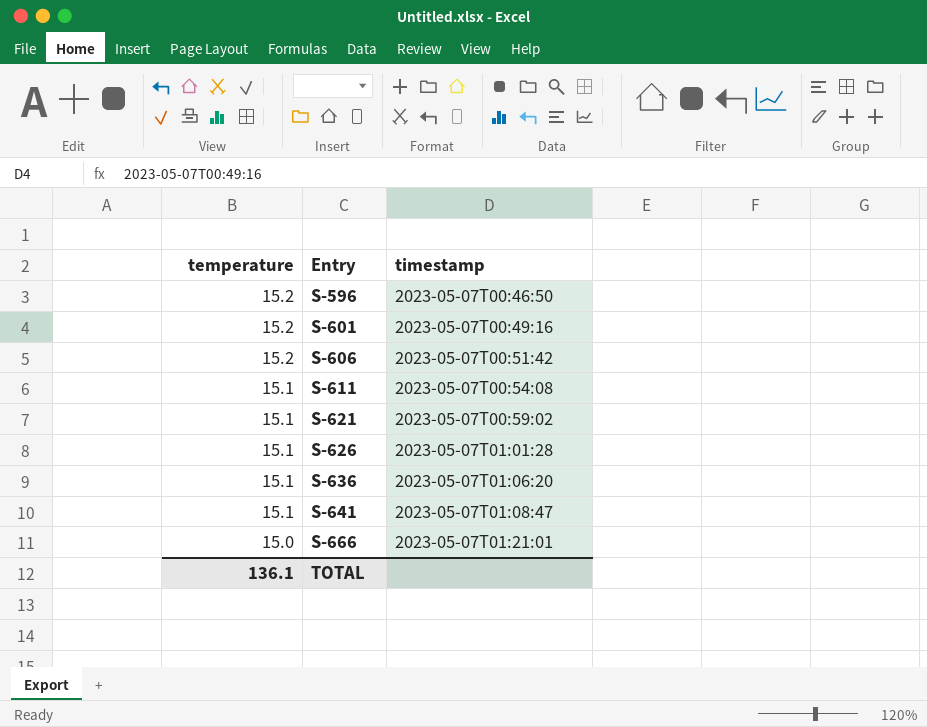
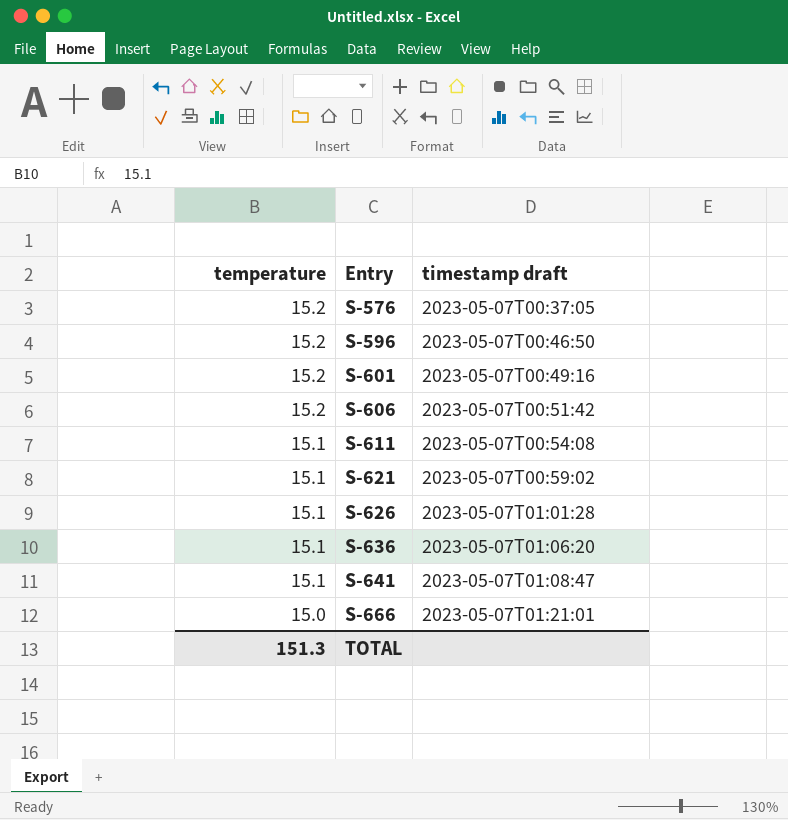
column name: timestamp -> timestamp draft
row S-576: none -> 15.2 | 2023-05-07T00:37:05
TOTAL | temperature: 136.1 -> 151.3

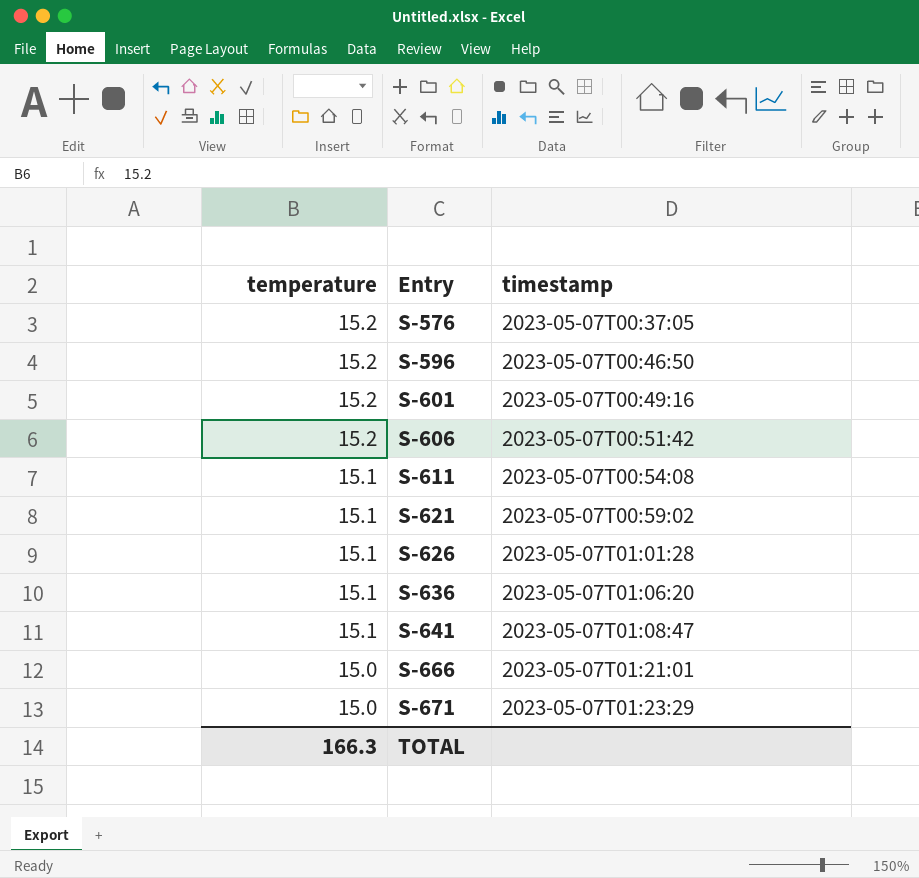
column name: timestamp draft -> timestamp
row S-671: none -> 15.0 | 2023-05-07T01:23:29
TOTAL | temperature: 151.3 -> 166.3

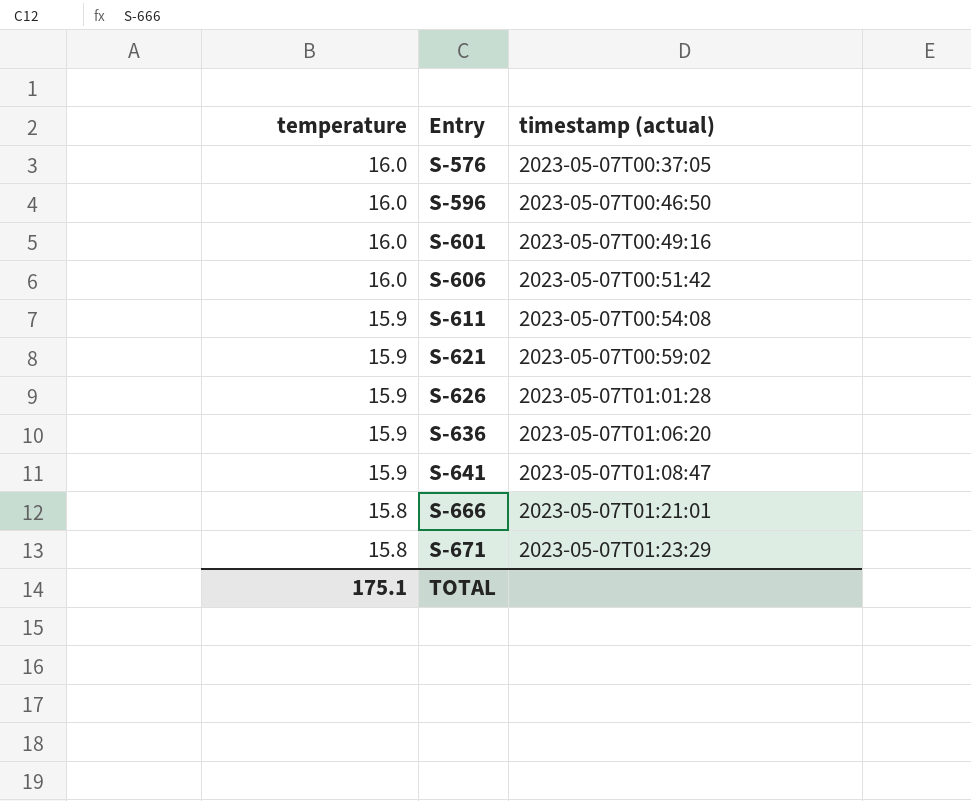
column name: timestamp -> timestamp (actual)
S-576 | temperature: 15.2 -> 16.0
S-596 | temperature: 15.2 -> 16.0
S-601 | temperature: 15.2 -> 16.0
S-606 | temperature: 15.2 -> 16.0
S-611 | temperature: 15.1 -> 15.9
S-621 | temperature: 15.1 -> 15.9
S-626 | temperature: 15.1 -> 15.9
S-636 | temperature: 15.1 -> 15.9
S-641 | temperature: 15.1 -> 15.9
S-666 | temperature: 15.0 -> 15.8
S-671 | temperature: 15.0 -> 15.8
TOTAL | temperature: 166.3 -> 175.1

